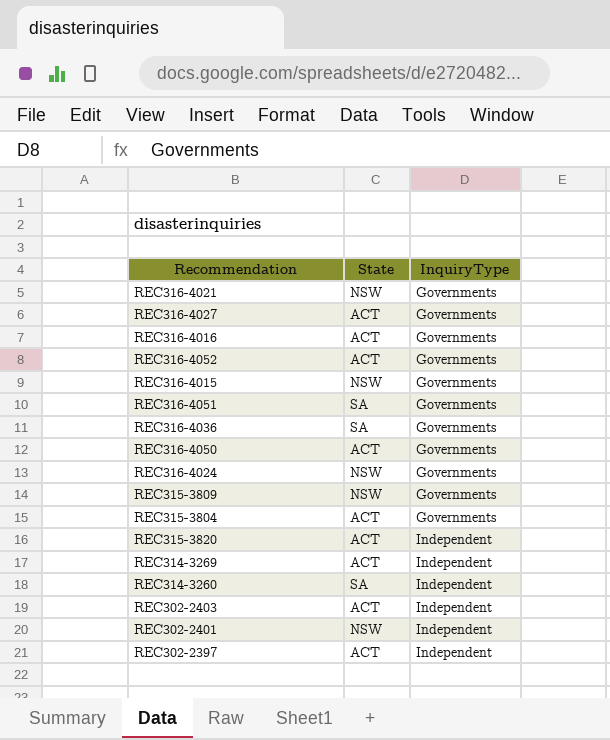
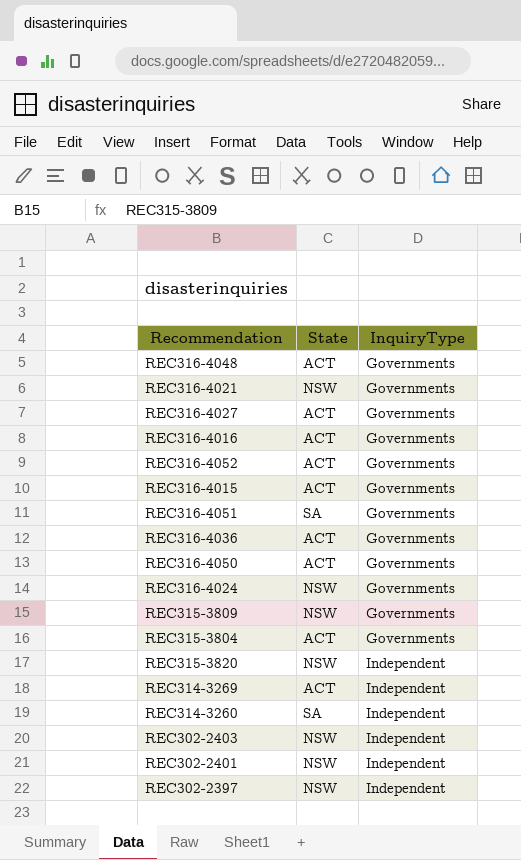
row REC316-4048: none -> ACT | Governments
REC316-4015 | State: NSW -> ACT
REC316-4036 | State: SA -> ACT
REC315-3820 | State: ACT -> NSW
REC302-2403 | State: ACT -> NSW
REC302-2397 | State: ACT -> NSW

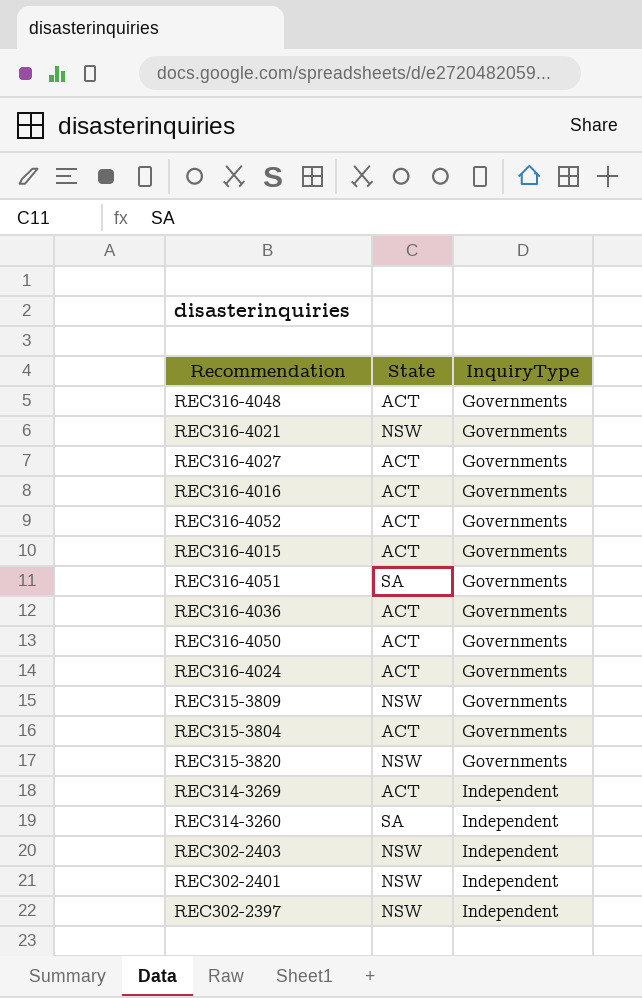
REC316-4024 | State: NSW -> ACT
REC315-3820 | InquiryType: Independent -> Governments

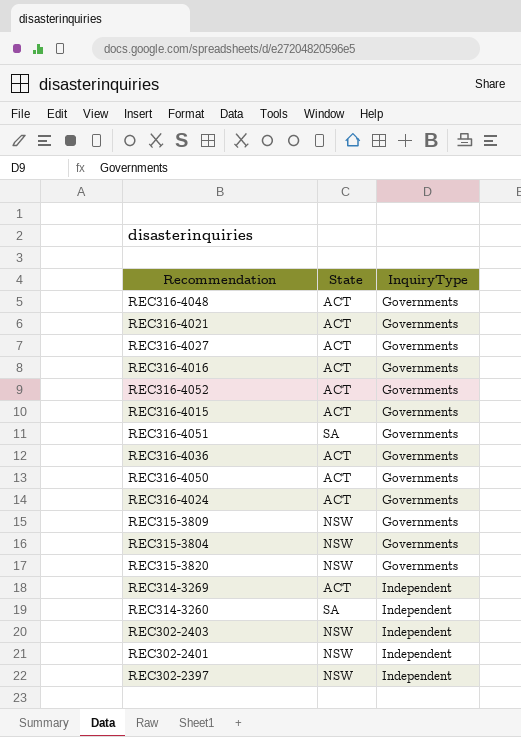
REC316-4021 | State: NSW -> ACT
REC315-3804 | State: ACT -> NSW

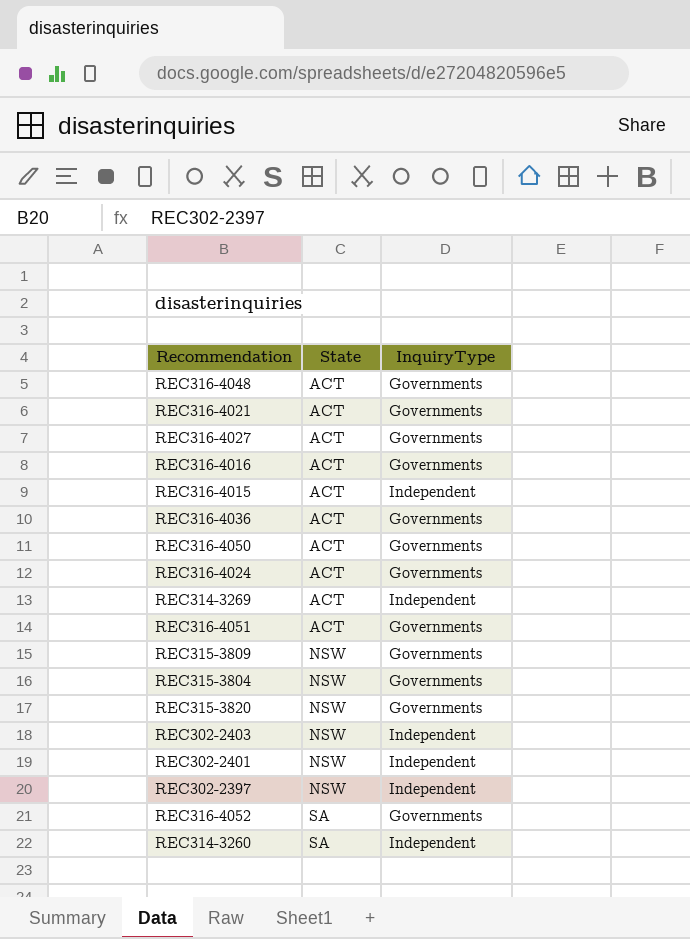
row order: InquiryType ascending -> State ascending
REC316-4015 | InquiryType: Governments -> Independent
REC316-4051 | State: SA -> ACT
REC316-4052 | State: ACT -> SA

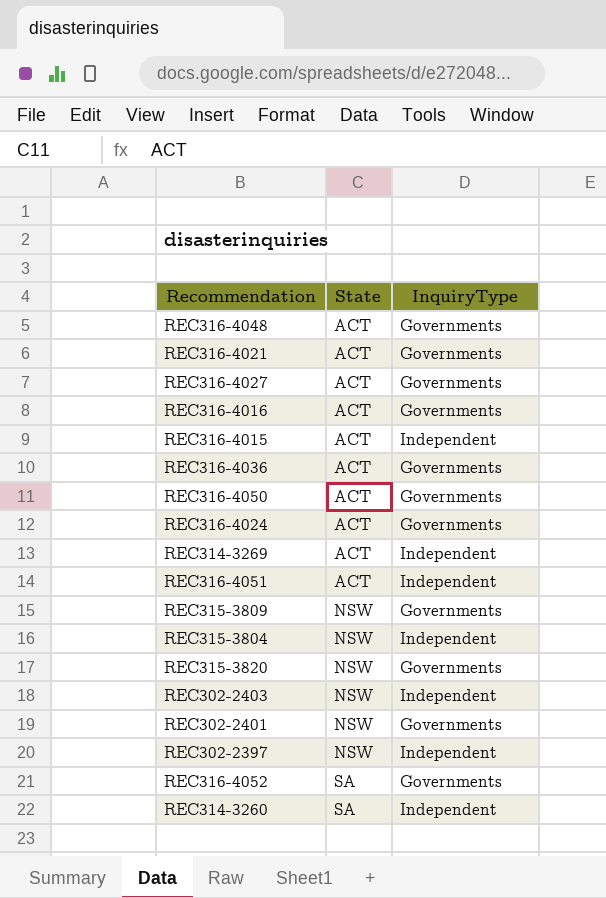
REC316-4051 | InquiryType: Governments -> Independent
REC315-3804 | InquiryType: Governments -> Independent
REC302-2401 | InquiryType: Independent -> Governments

